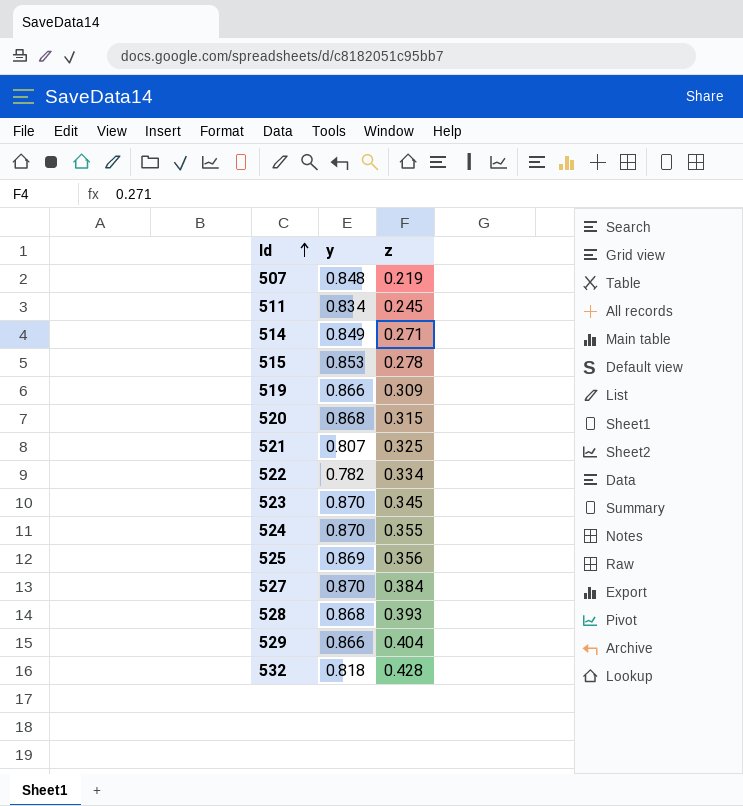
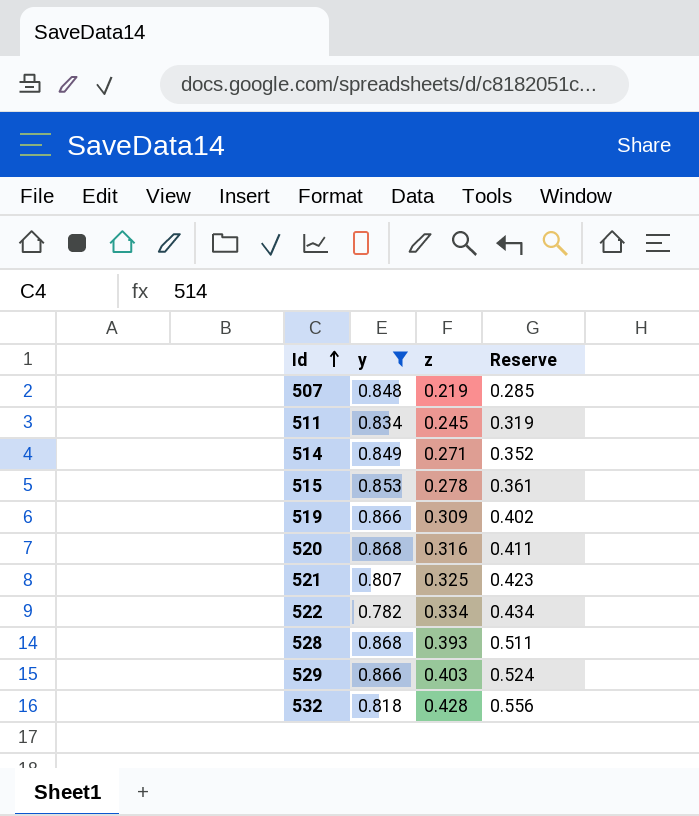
filter: none -> y <= 0.868
column Reserve | formula: none -> [z] * 1.3
520 | z: 0.315 -> 0.316
529 | z: 0.404 -> 0.403

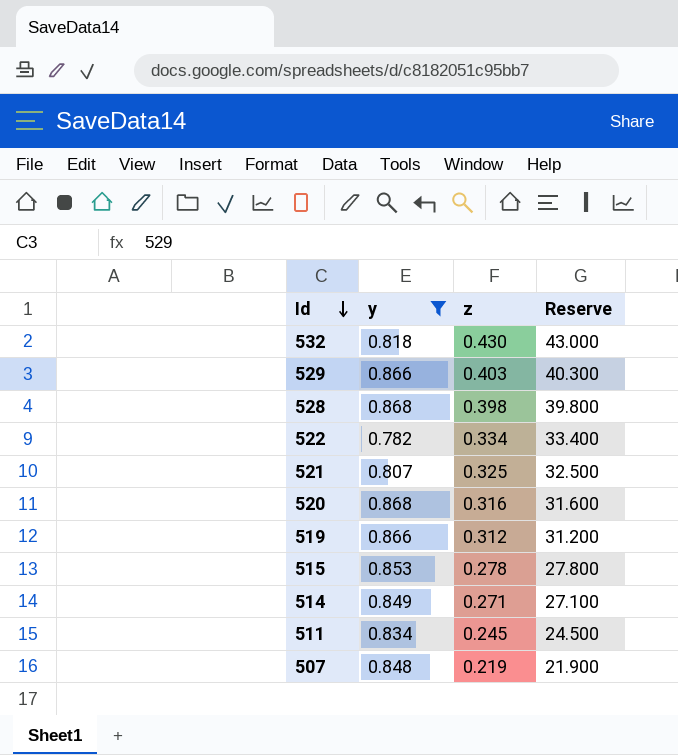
row order: Id ascending -> Id descending
column Reserve | formula: [z] * 1.3 -> [z] * 100
532 | z: 0.428 -> 0.430
528 | z: 0.393 -> 0.398
519 | z: 0.309 -> 0.312

